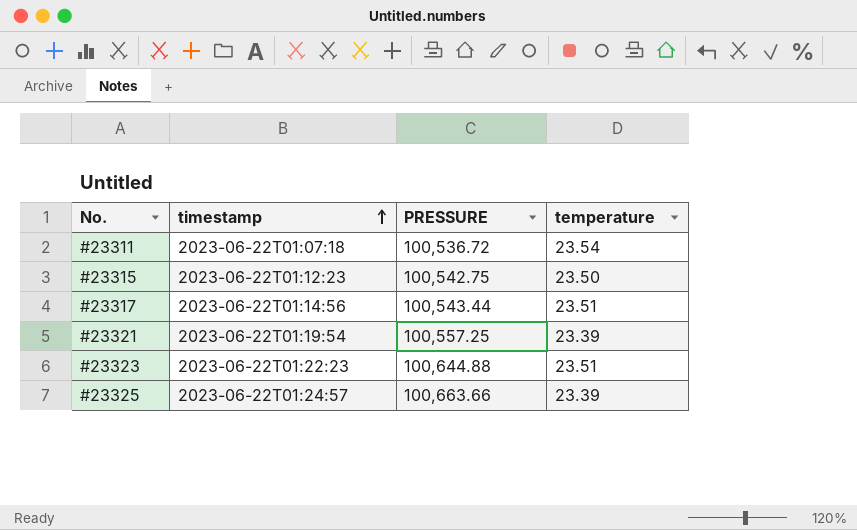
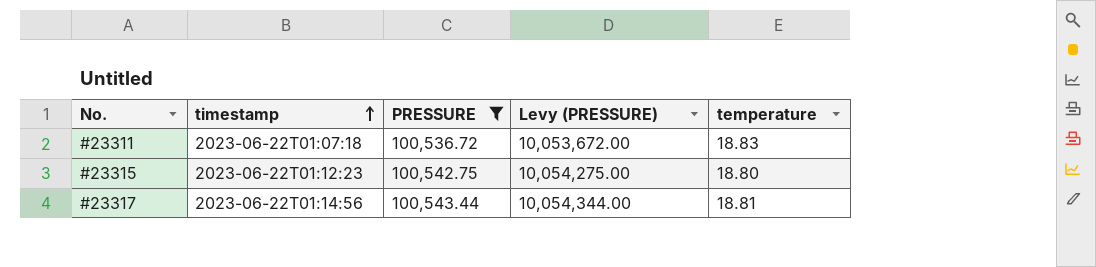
filter: none -> PRESSURE <= 100,543.44
column Levy (PRESSURE) | formula: none -> [PRESSURE] * 100
#23311 | temperature: 23.54 -> 18.83
#23315 | temperature: 23.50 -> 18.80
#23317 | temperature: 23.51 -> 18.81

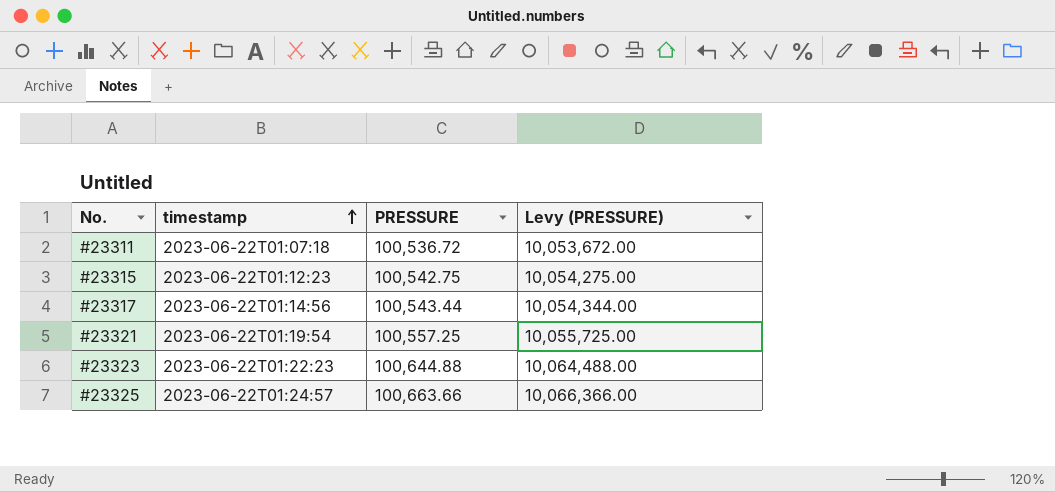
filter: PRESSURE <= 100,543.44 -> none
column temperature | position: 5 -> none

